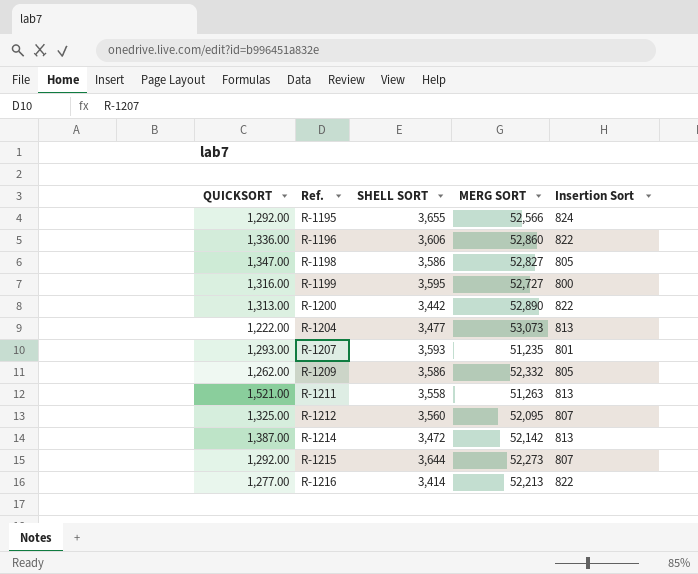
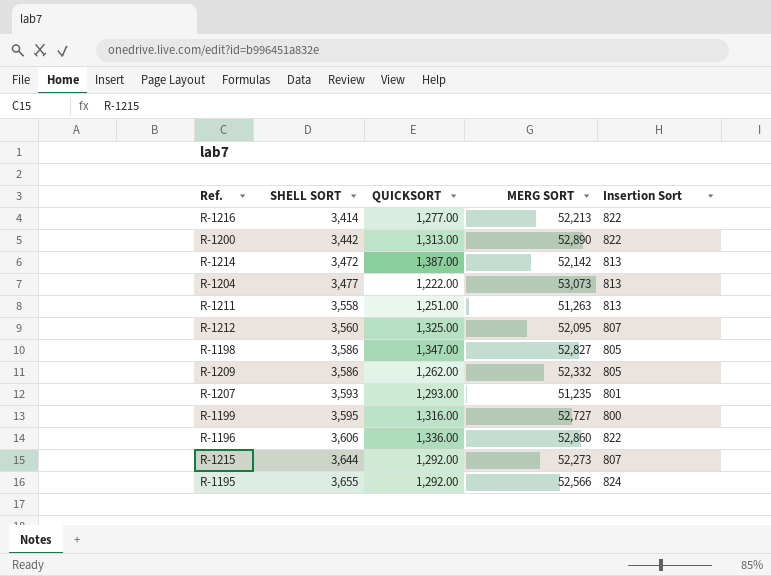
row order: Ref. ascending -> SHELL SORT ascending
column QUICKSORT | position: 1 -> 3
R-1211 | QUICKSORT: 1,521.00 -> 1,251.00

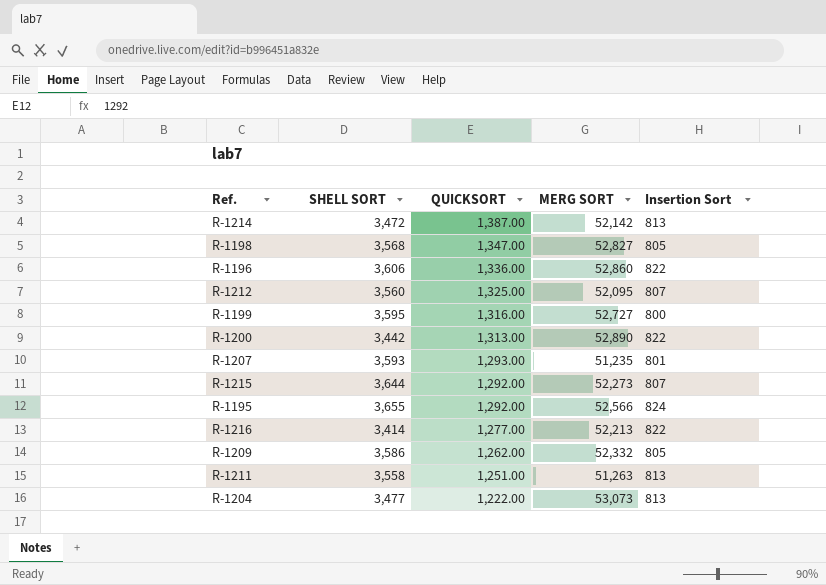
row order: SHELL SORT ascending -> QUICKSORT descending
R-1198 | SHELL SORT: 3,586 -> 3,568

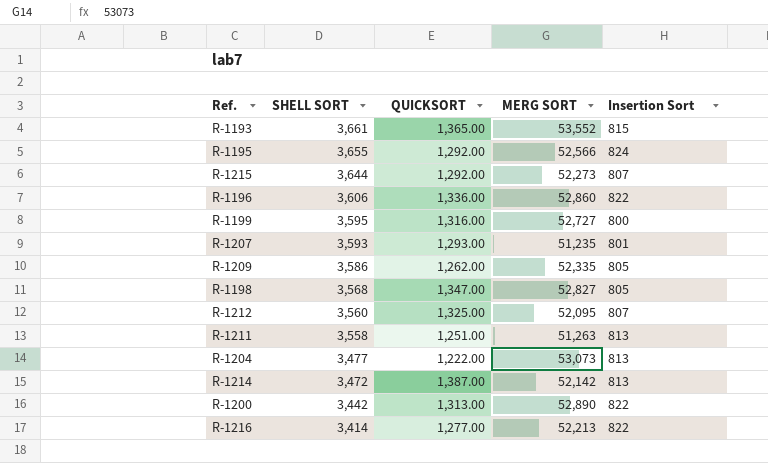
row order: QUICKSORT descending -> SHELL SORT descending
row R-1193: none -> 3,661 | 1,365.00 | 53,552 | 815
R-1209 | MERG SORT: 52,332 -> 52,335

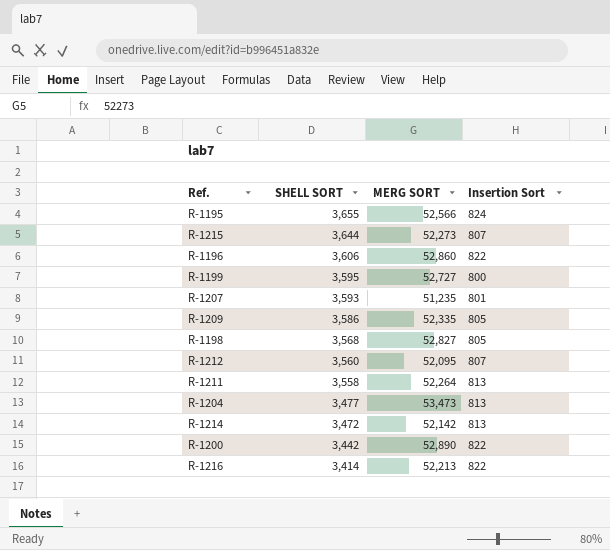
column QUICKSORT | position: 3 -> none
row R-1193: 3,661 | 1,365.00 | 53,552 | 815 -> none
R-1211 | MERG SORT: 51,263 -> 52,264
R-1204 | MERG SORT: 53,073 -> 53,473

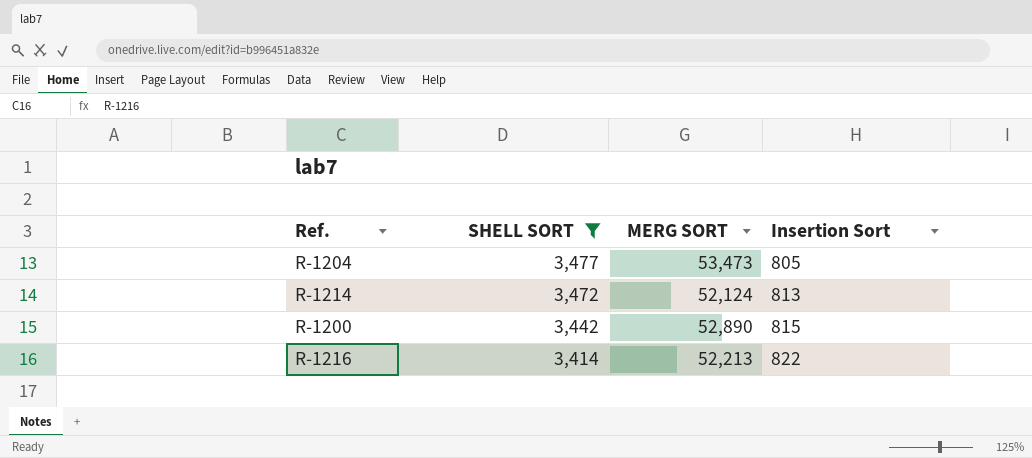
filter: none -> SHELL SORT <= 3,477
R-1204 | Insertion Sort: 813 -> 805
R-1214 | MERG SORT: 52,142 -> 52,124
R-1200 | Insertion Sort: 822 -> 815

